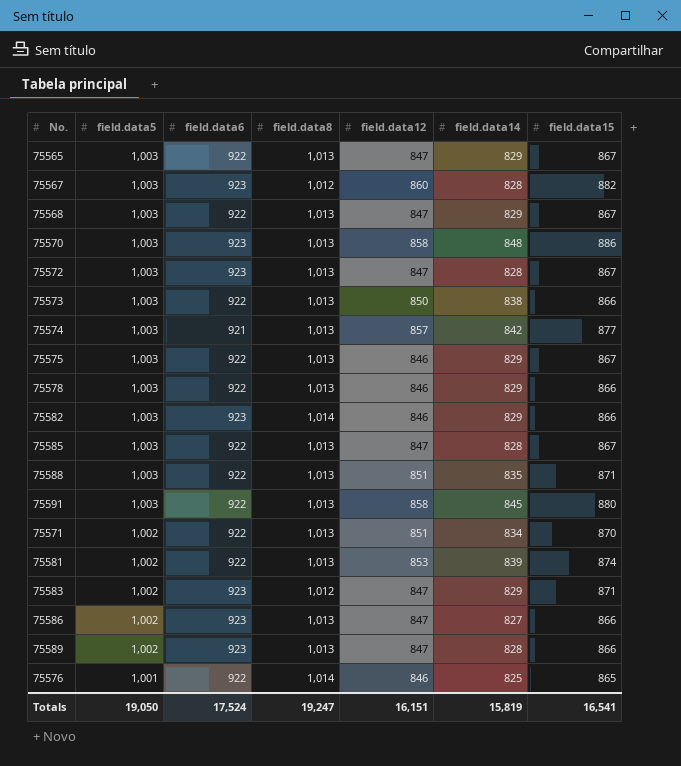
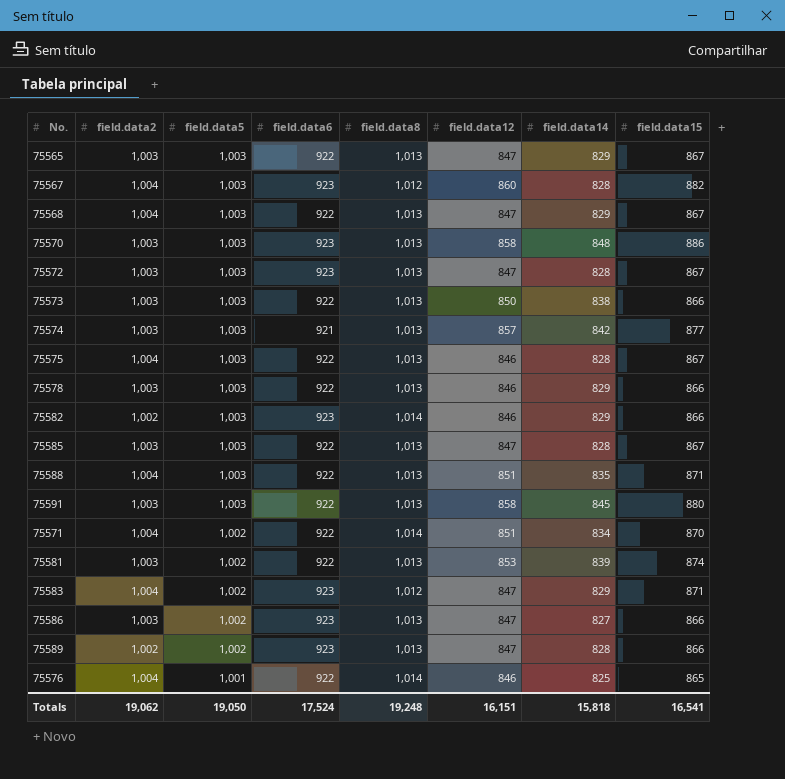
column field.data2 | position: none -> 2
75575 | field.data14: 829 -> 828
75571 | field.data8: 1,013 -> 1,014
Totals | field.data8: 19,247 -> 19,248
Totals | field.data14: 15,819 -> 15,818

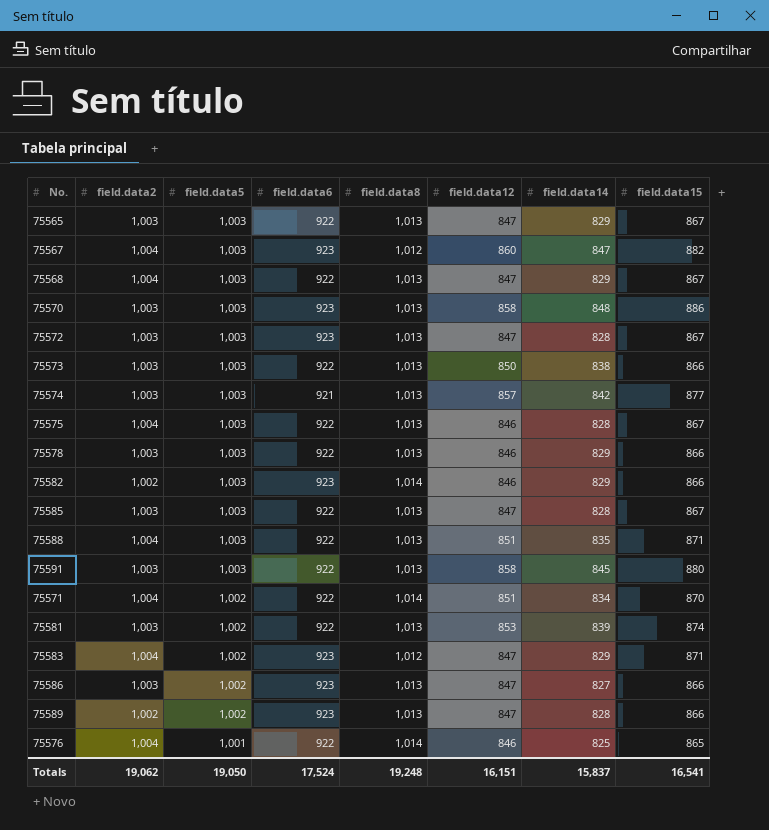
75567 | field.data14: 828 -> 847
Totals | field.data14: 15,818 -> 15,837

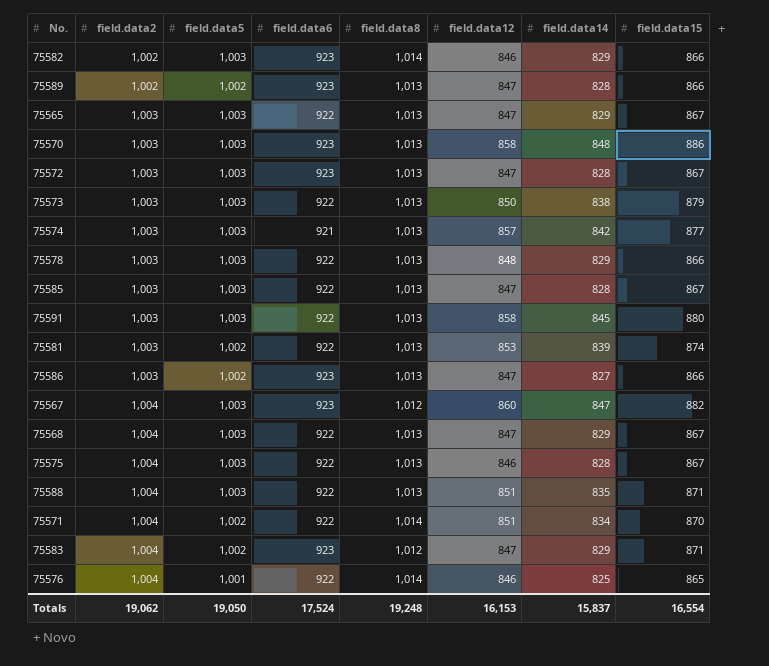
row order: field.data5 descending -> field.data2 ascending
75573 | field.data15: 866 -> 879
75578 | field.data12: 846 -> 848
Totals | field.data12: 16,151 -> 16,153
Totals | field.data15: 16,541 -> 16,554

